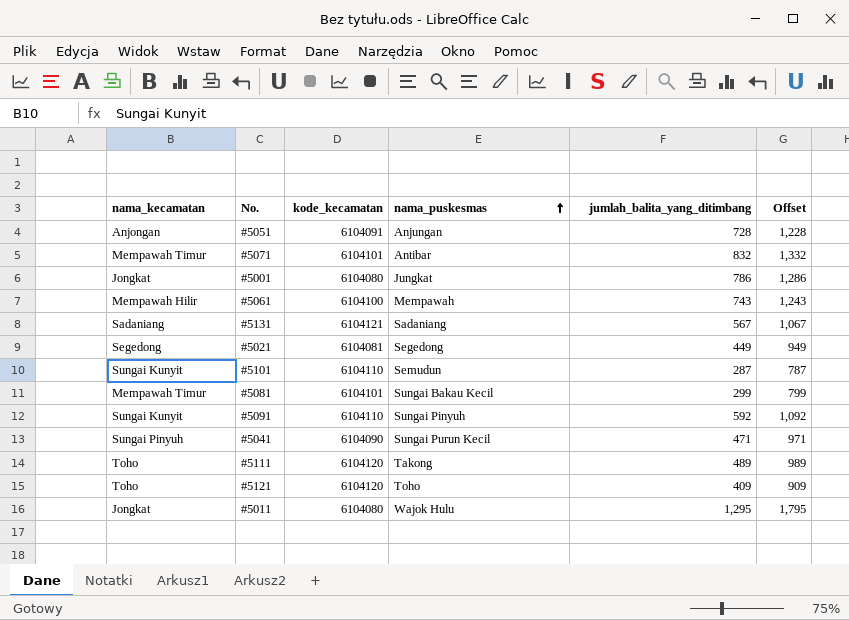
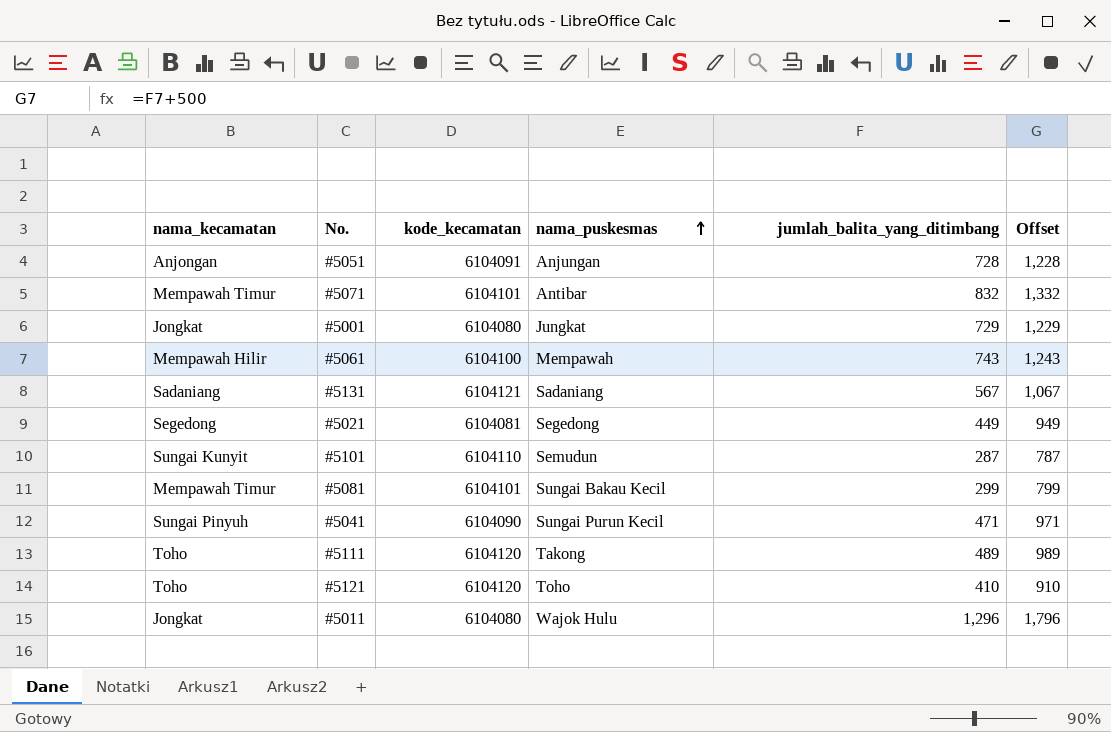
row #5091: Sungai Kunyit | 6104110 | Sungai Pinyuh | 592 | 1,092 -> none
#5001 | jumlah_balita_yang_ditimbang: 786 -> 729
#5001 | Offset: 1,286 -> 1,229
#5121 | jumlah_balita_yang_ditimbang: 409 -> 410
#5121 | Offset: 909 -> 910
#5011 | jumlah_balita_yang_ditimbang: 1,295 -> 1,296
#5011 | Offset: 1,795 -> 1,796

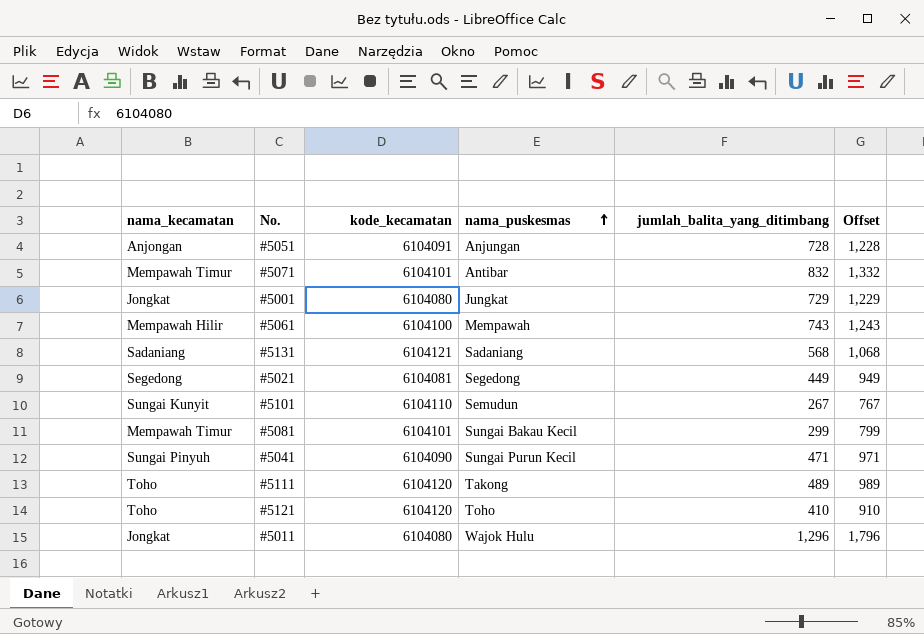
#5131 | jumlah_balita_yang_ditimbang: 567 -> 568
#5131 | Offset: 1,067 -> 1,068
#5101 | jumlah_balita_yang_ditimbang: 287 -> 267
#5101 | Offset: 787 -> 767

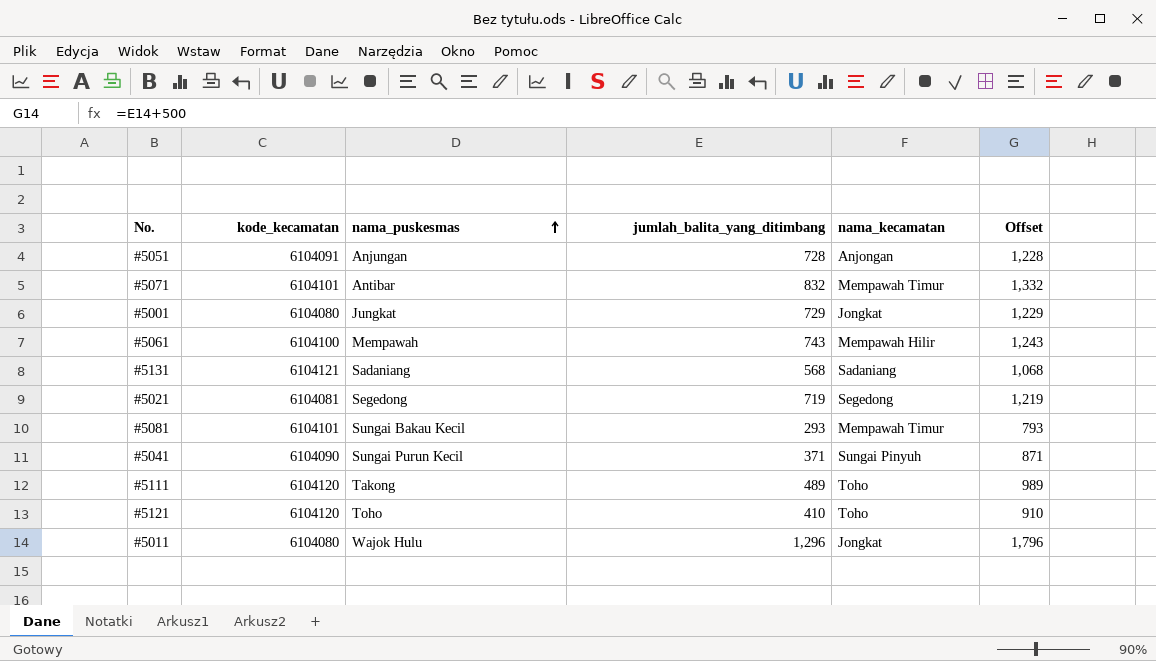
column nama_kecamatan | position: 1 -> 5
row #5101: Sungai Kunyit | 6104110 | Semudun | 267 | 767 -> none
#5021 | jumlah_balita_yang_ditimbang: 449 -> 719
#5021 | Offset: 949 -> 1,219
#5081 | jumlah_balita_yang_ditimbang: 299 -> 293
#5081 | Offset: 799 -> 793
#5041 | jumlah_balita_yang_ditimbang: 471 -> 371
#5041 | Offset: 971 -> 871

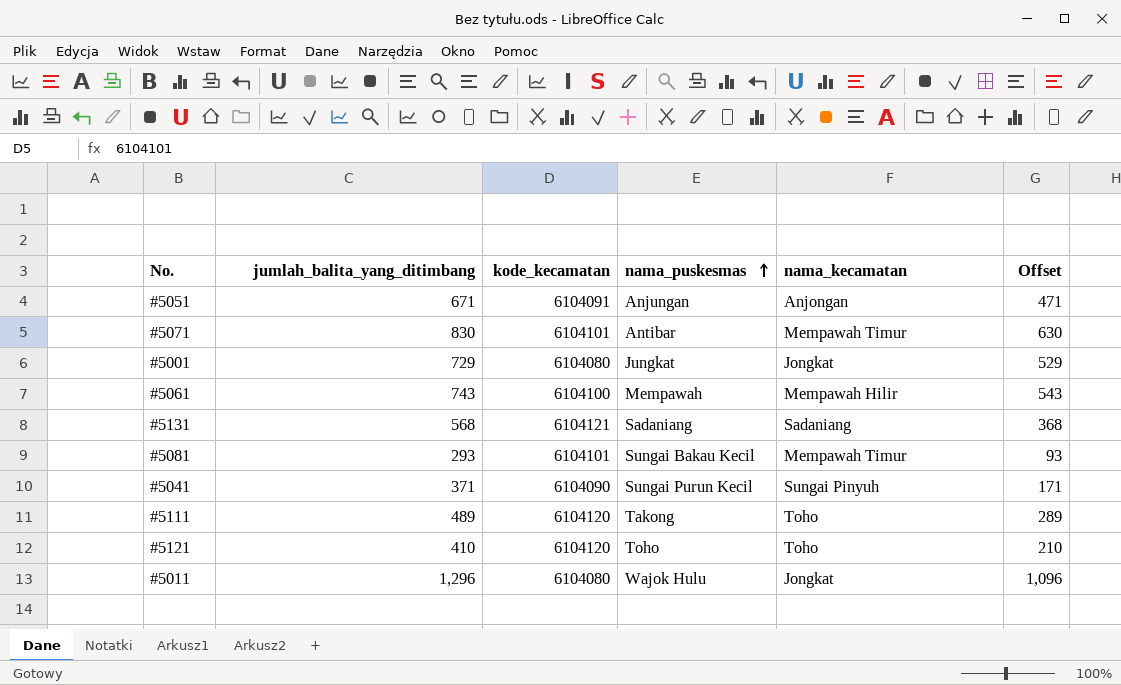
column jumlah_balita_yang_ditimbang | position: 4 -> 2
column Offset | formula: [jumlah_balita_yang_ditimbang] + 500 -> [jumlah_balita_yang_ditimbang] - 200
row #5021: 6104081 | Segedong | 719 | Segedong | 1,219 -> none
#5051 | jumlah_balita_yang_ditimbang: 728 -> 671
#5071 | jumlah_balita_yang_ditimbang: 832 -> 830

